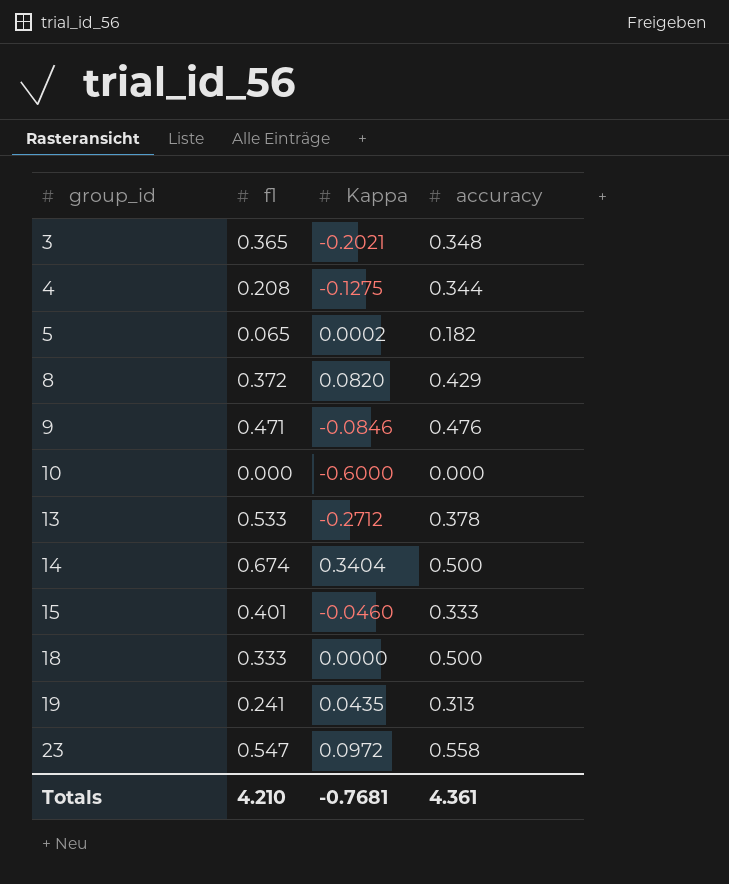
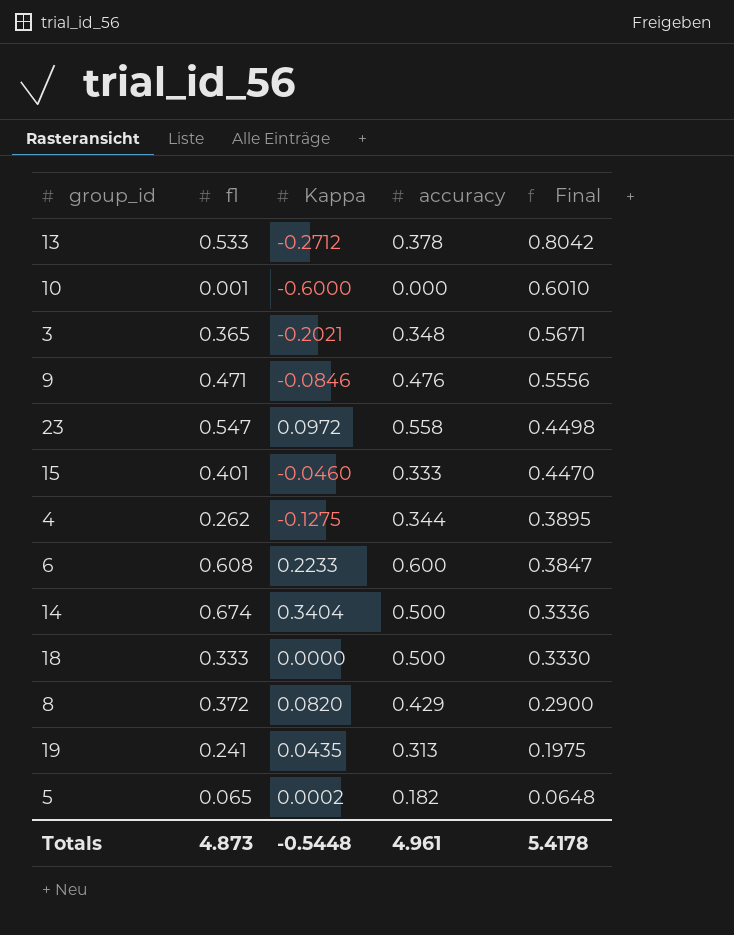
row order: group_id ascending -> Final descending
column Final | formula: none -> [f1] - [Kappa]
10 | f1: 0.000 -> 0.001
4 | f1: 0.208 -> 0.262
row 6: none -> 0.608 | 0.2233 | 0.600 | 0.3847
Totals | f1: 4.210 -> 4.873
Totals | Kappa: -0.7681 -> -0.5448
Totals | accuracy: 4.361 -> 4.961

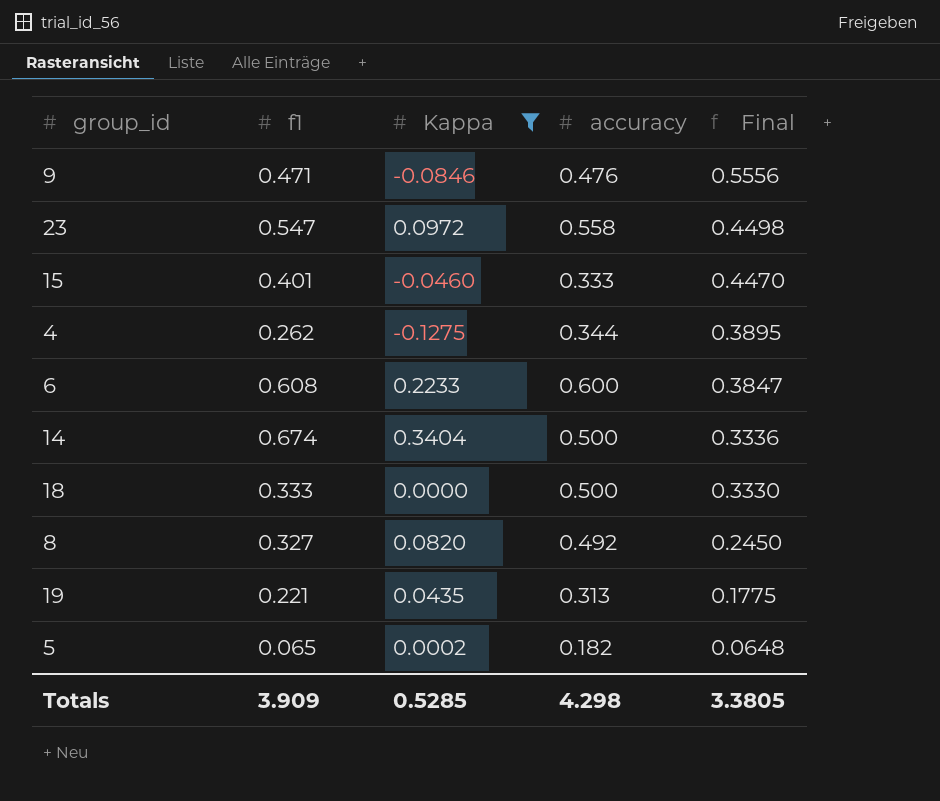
filter: none -> Kappa >= -0.1275
8 | f1: 0.372 -> 0.327
8 | accuracy: 0.429 -> 0.492
8 | Final: 0.2900 -> 0.2450
19 | f1: 0.241 -> 0.221
19 | Final: 0.1975 -> 0.1775
Totals | f1: 4.873 -> 3.909
Totals | Kappa: -0.5448 -> 0.5285
Totals | accuracy: 4.961 -> 4.298
Totals | Final: 5.4178 -> 3.3805

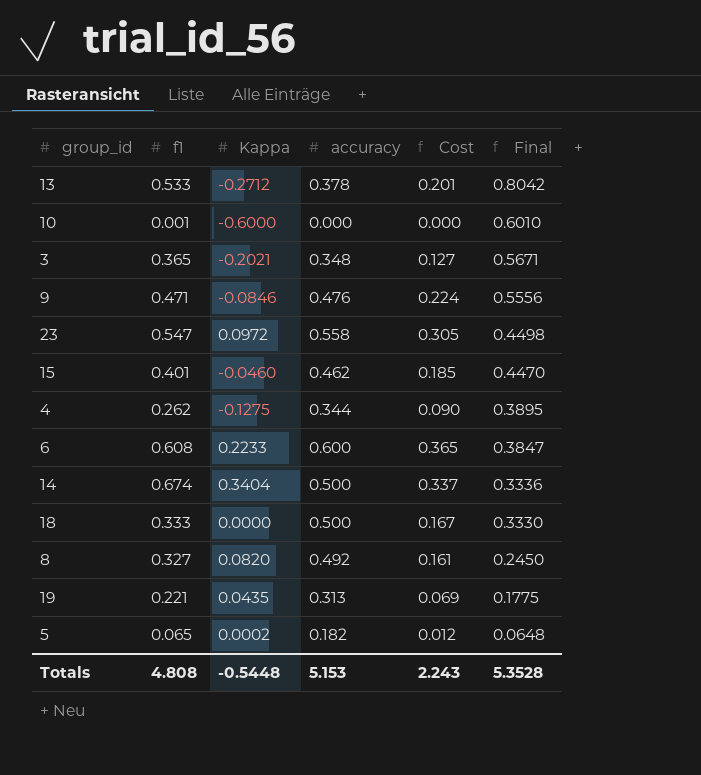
filter: Kappa >= -0.1275 -> none
column Cost | formula: none -> [f1] * [accuracy]
15 | accuracy: 0.333 -> 0.462
Totals | f1: 3.909 -> 4.808
Totals | Kappa: 0.5285 -> -0.5448
Totals | accuracy: 4.298 -> 5.153
Totals | Final: 3.3805 -> 5.3528

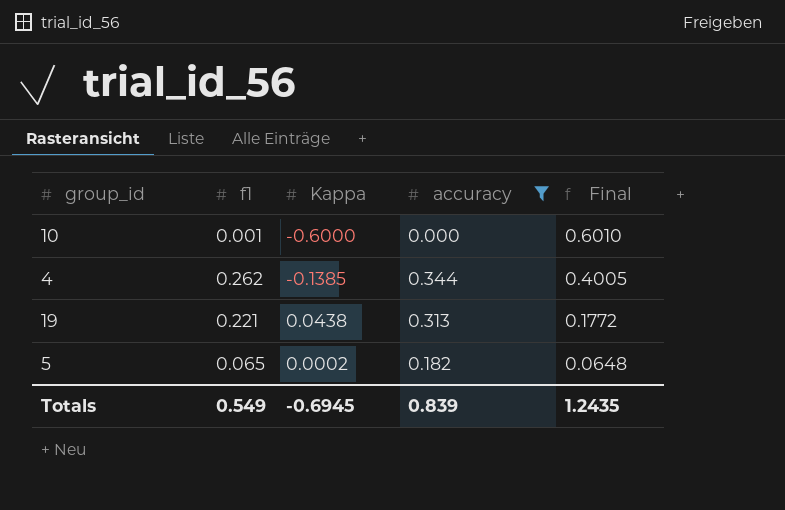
filter: none -> accuracy <= 0.344
column Cost | formula: [f1] * [accuracy] -> none
4 | Kappa: -0.1275 -> -0.1385
4 | Final: 0.3895 -> 0.4005
19 | Kappa: 0.0435 -> 0.0438
19 | Final: 0.1775 -> 0.1772
Totals | f1: 4.808 -> 0.549
Totals | Kappa: -0.5448 -> -0.6945
Totals | accuracy: 5.153 -> 0.839
Totals | Final: 5.3528 -> 1.2435

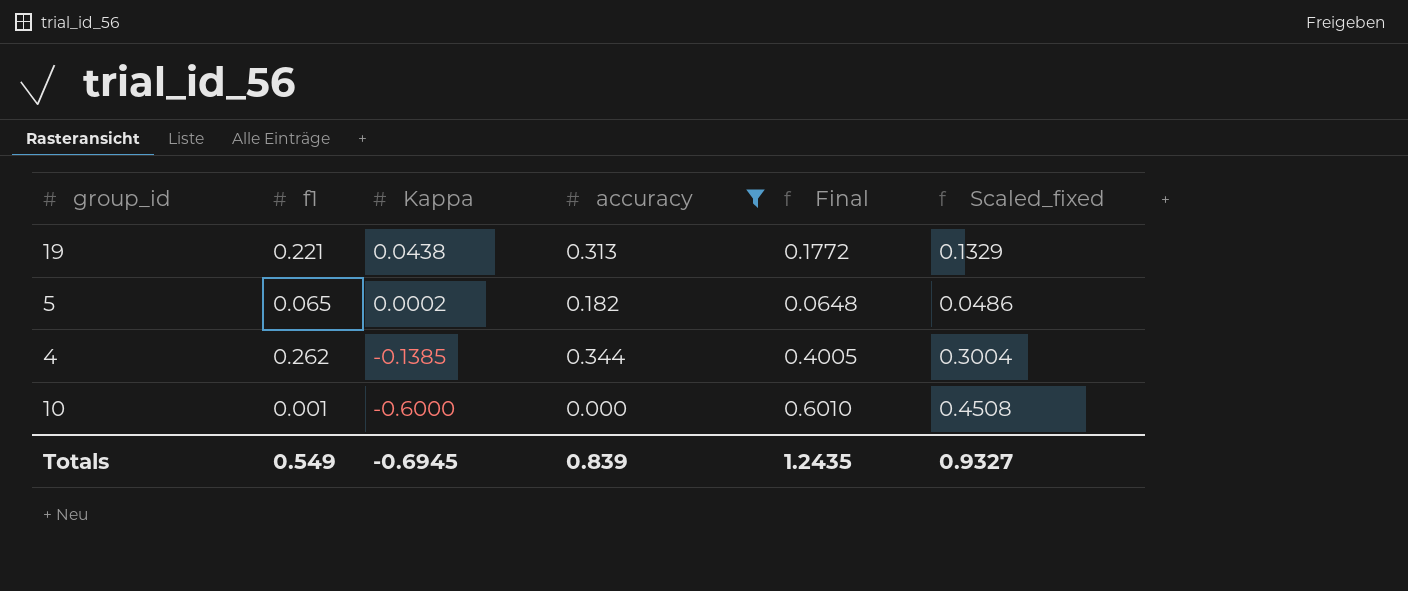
row order: Final descending -> Kappa descending
column Scaled_fixed | formula: none -> [Final] * 0.75

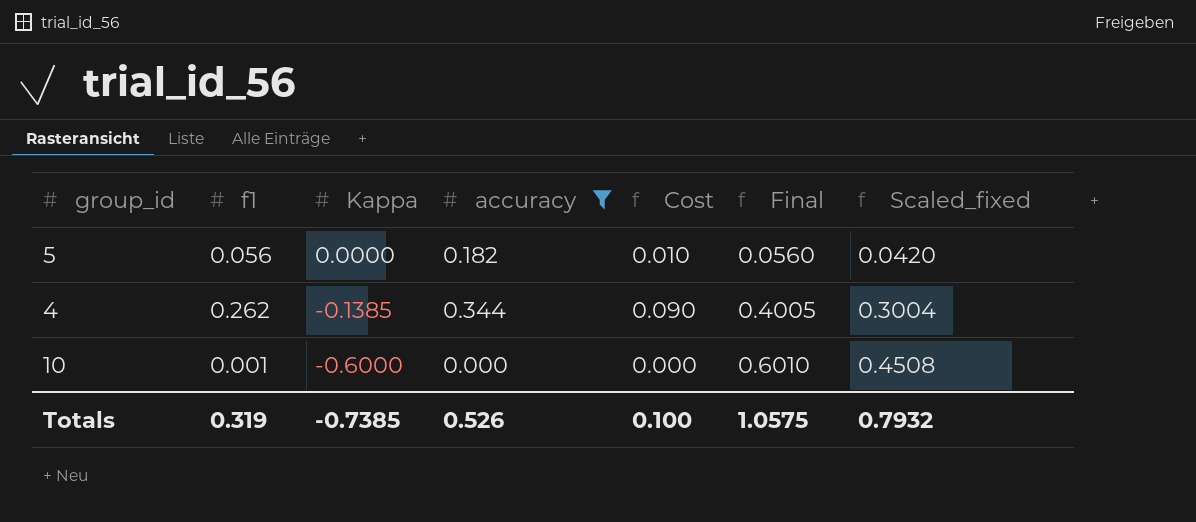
column Cost | formula: none -> [f1] * [accuracy]
row 19: 0.221 | 0.0438 | 0.313 | 0.1772 | 0.1329 -> none
5 | f1: 0.065 -> 0.056
5 | Kappa: 0.0002 -> 0.0000
5 | Final: 0.0648 -> 0.0560
5 | Scaled_fixed: 0.0486 -> 0.0420
Totals | f1: 0.549 -> 0.319
Totals | Kappa: -0.6945 -> -0.7385
Totals | accuracy: 0.839 -> 0.526
Totals | Final: 1.2435 -> 1.0575
Totals | Scaled_fixed: 0.9327 -> 0.7932

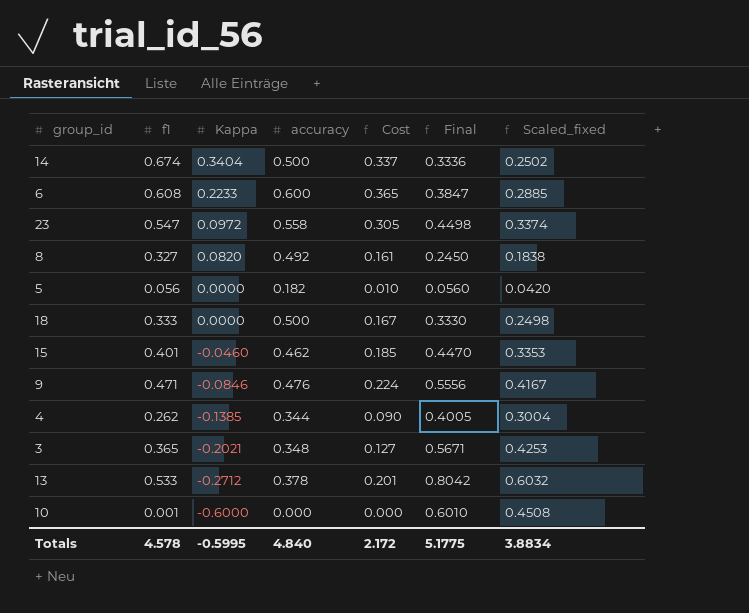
filter: accuracy <= 0.344 -> none
Totals | f1: 0.319 -> 4.578
Totals | Kappa: -0.7385 -> -0.5995
Totals | accuracy: 0.526 -> 4.840
Totals | Cost: 0.100 -> 2.172
Totals | Final: 1.0575 -> 5.1775
Totals | Scaled_fixed: 0.7932 -> 3.8834

